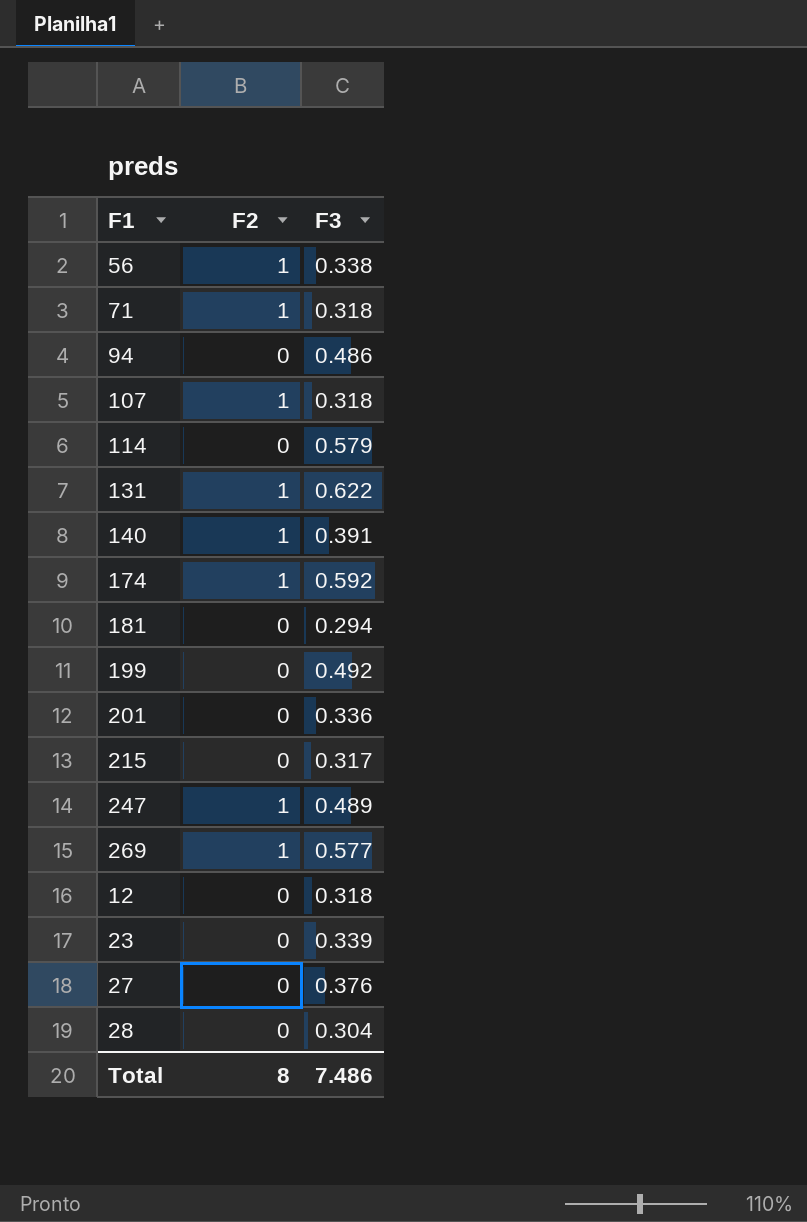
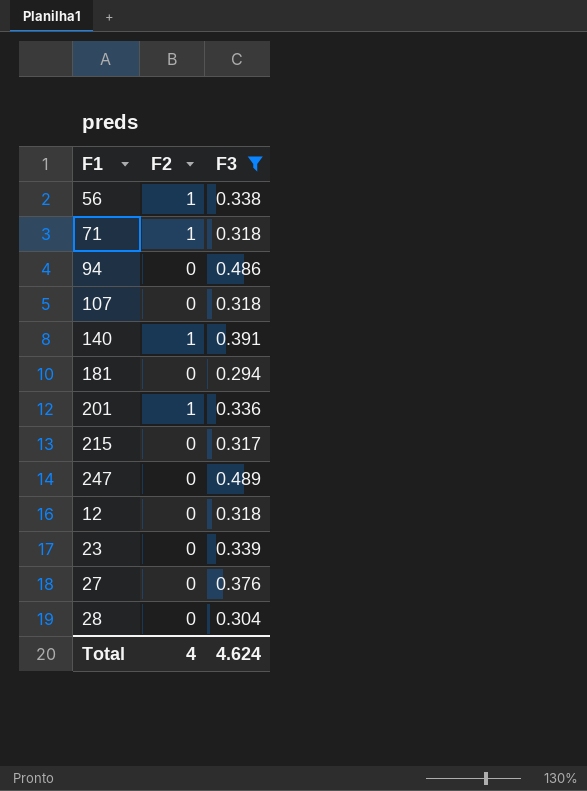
filter: none -> F3 <= 0.489
107 | F2: 1 -> 0
201 | F2: 0 -> 1
247 | F2: 1 -> 0
Total | F2: 8 -> 4
Total | F3: 7.486 -> 4.624

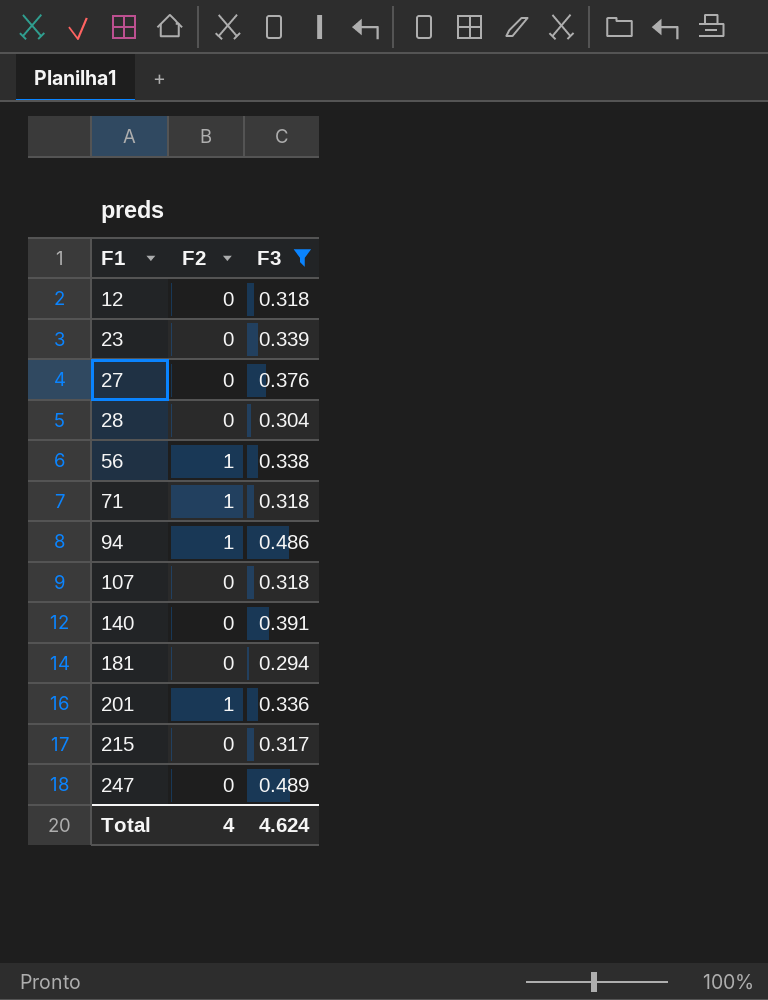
row order: none -> F1 ascending
94 | F2: 0 -> 1
140 | F2: 1 -> 0

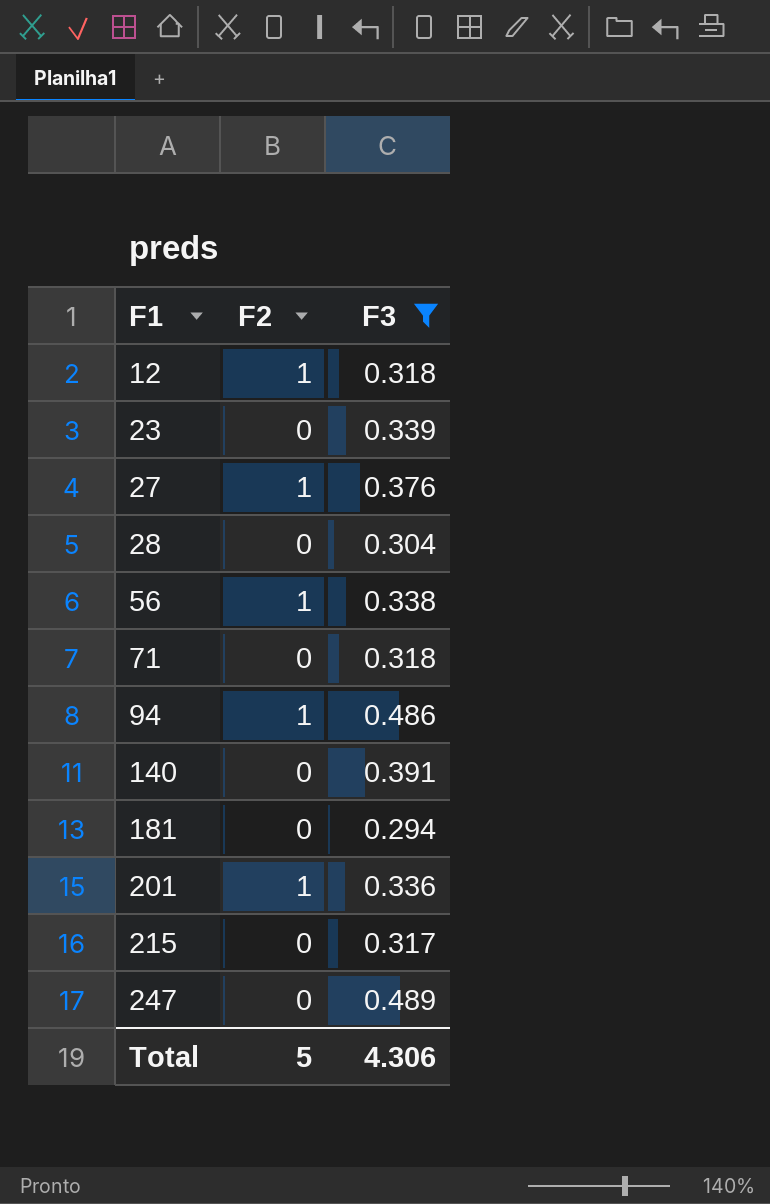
row 107: 0 | 0.318 -> none
12 | F2: 0 -> 1
27 | F2: 0 -> 1
71 | F2: 1 -> 0
Total | F2: 4 -> 5
Total | F3: 4.624 -> 4.306

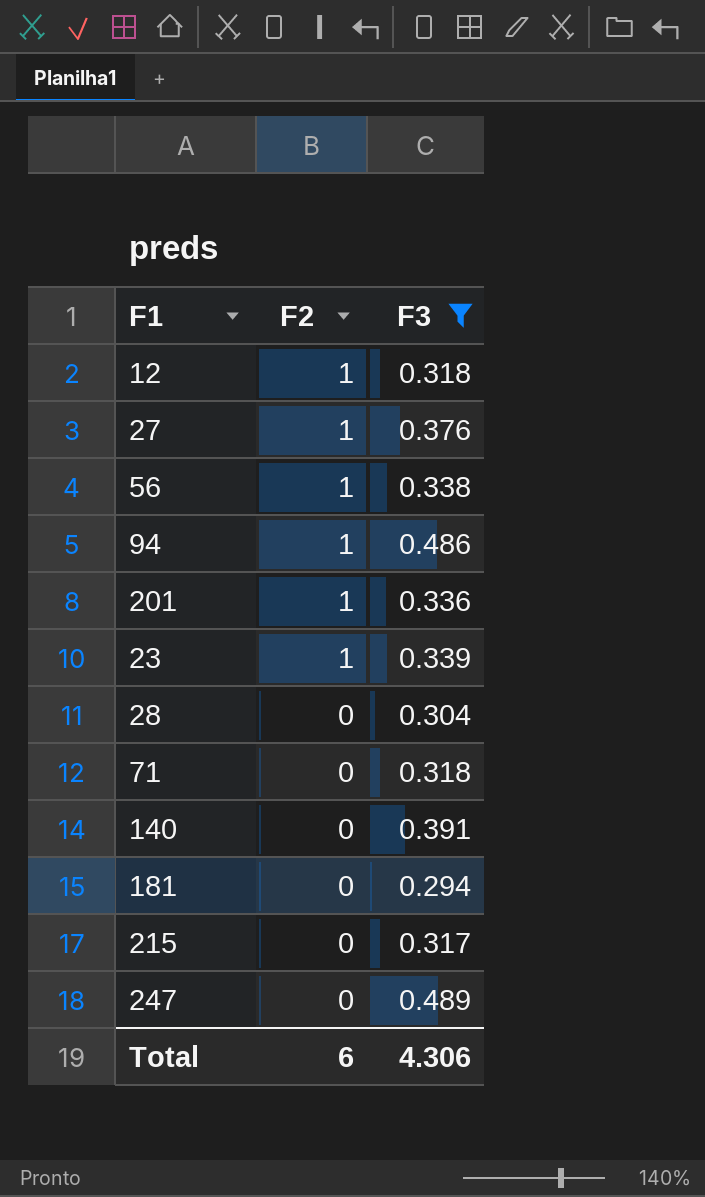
row order: F1 ascending -> F2 descending
23 | F2: 0 -> 1
Total | F2: 5 -> 6

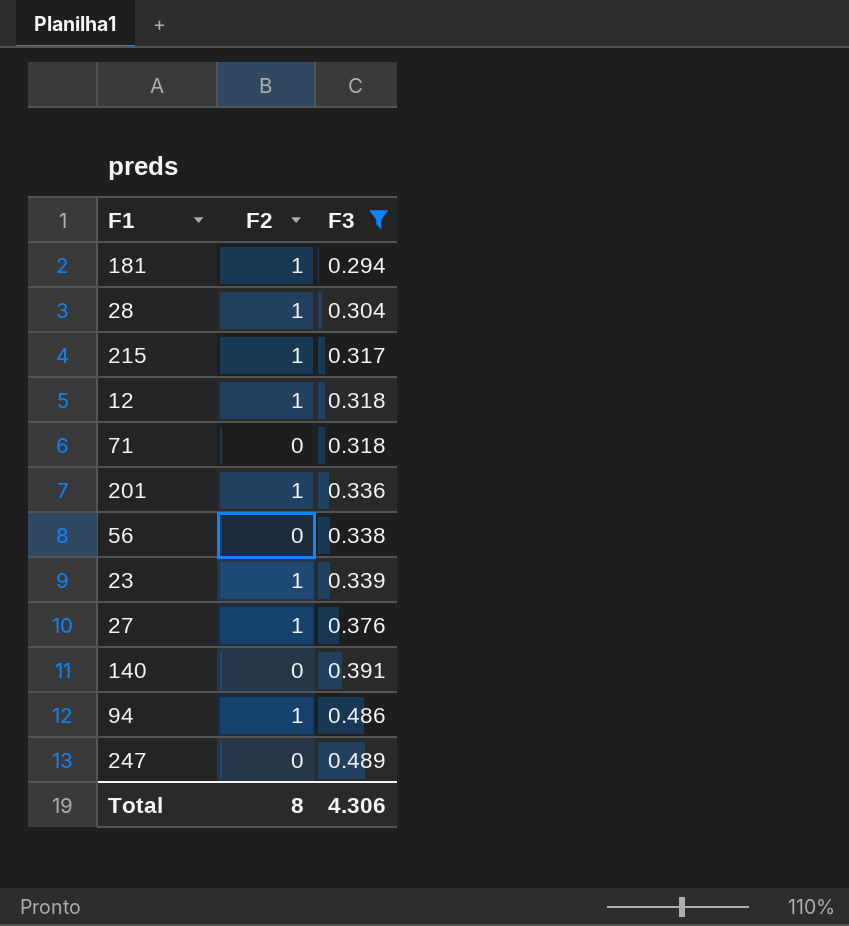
row order: F2 descending -> F3 ascending
181 | F2: 0 -> 1
28 | F2: 0 -> 1
215 | F2: 0 -> 1
56 | F2: 1 -> 0
Total | F2: 6 -> 8

